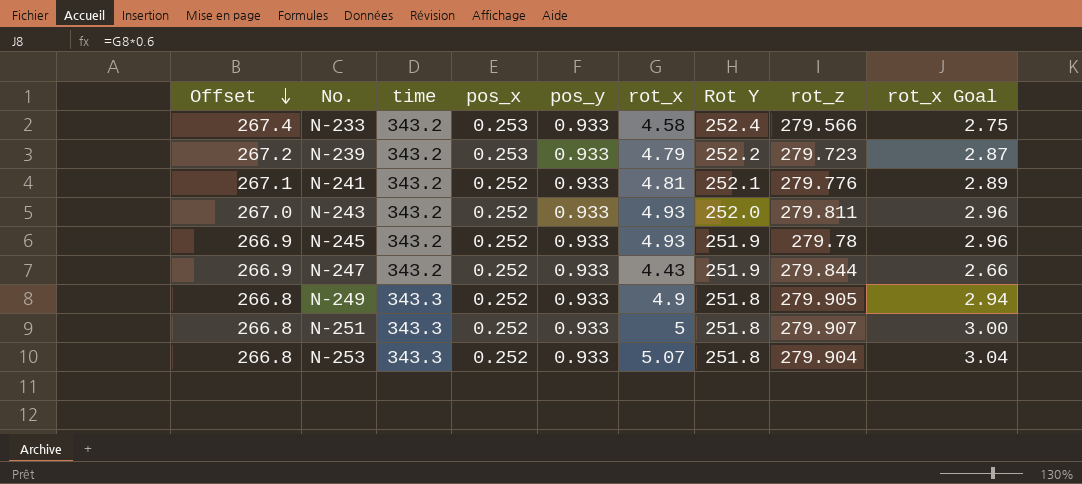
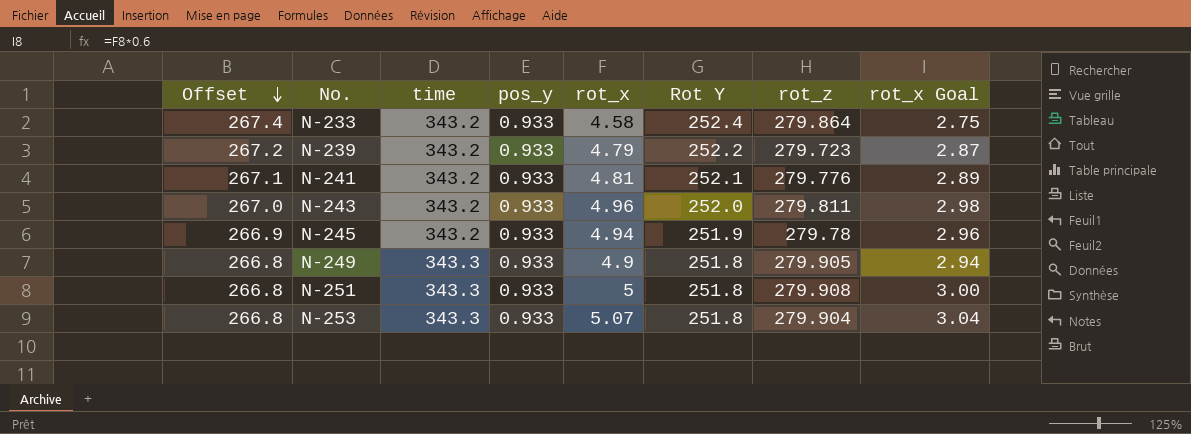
column pos_x | position: 4 -> none
row N-247: 266.9 | 343.2 | 0.252 | 0.933 | 4.43 | 251.9 | 279.844 | 2.66 -> none
N-233 | rot_z: 279.566 -> 279.864
N-243 | rot_x: 4.93 -> 4.96
N-243 | rot_x Goal: 2.96 -> 2.98
N-245 | rot_x: 4.93 -> 4.94
N-251 | rot_z: 279.907 -> 279.908

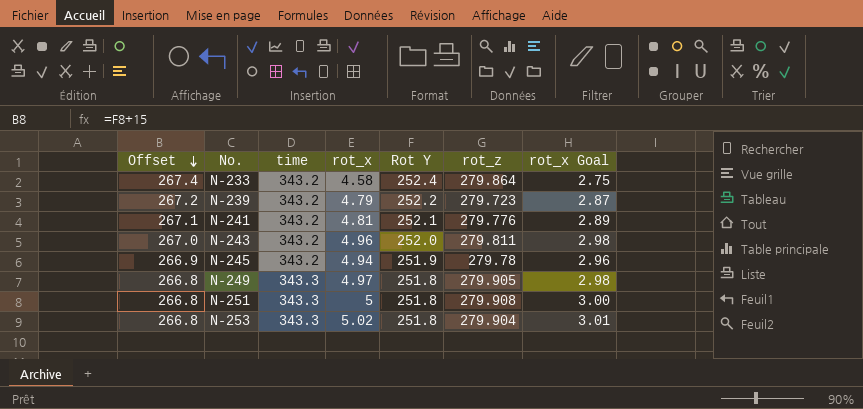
column pos_y | position: 4 -> none
N-249 | rot_x: 4.9 -> 4.97
N-249 | rot_x Goal: 2.94 -> 2.98
N-253 | rot_x: 5.07 -> 5.02
N-253 | rot_x Goal: 3.04 -> 3.01

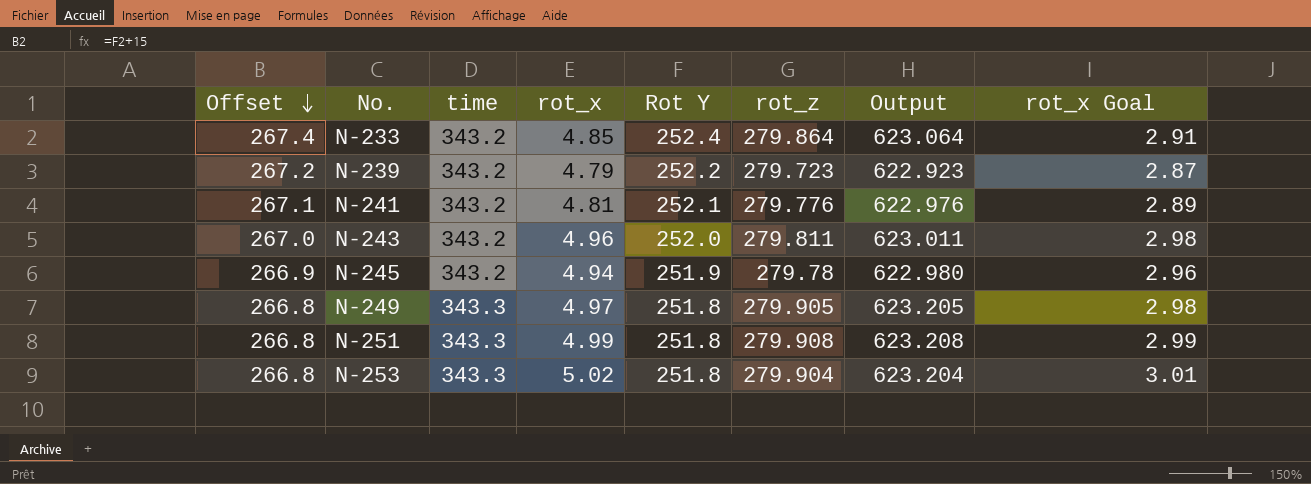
column Output | formula: none -> [time] + [rot_z]
N-233 | rot_x: 4.58 -> 4.85
N-233 | rot_x Goal: 2.75 -> 2.91
N-251 | rot_x: 5 -> 4.99
N-251 | rot_x Goal: 3.00 -> 2.99

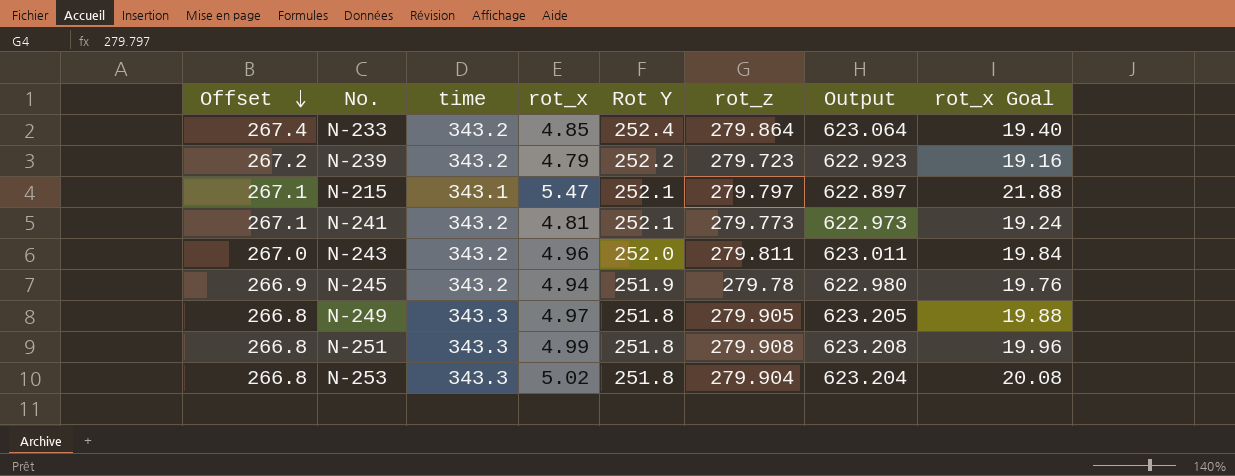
column rot_x Goal | formula: [rot_x] * 0.6 -> [rot_x] * 4
row N-215: none -> 267.1 | 343.1 | 5.47 | 252.1 | 279.797 | 622.897 | 21.88
N-241 | rot_z: 279.776 -> 279.773
N-241 | Output: 622.976 -> 622.973

